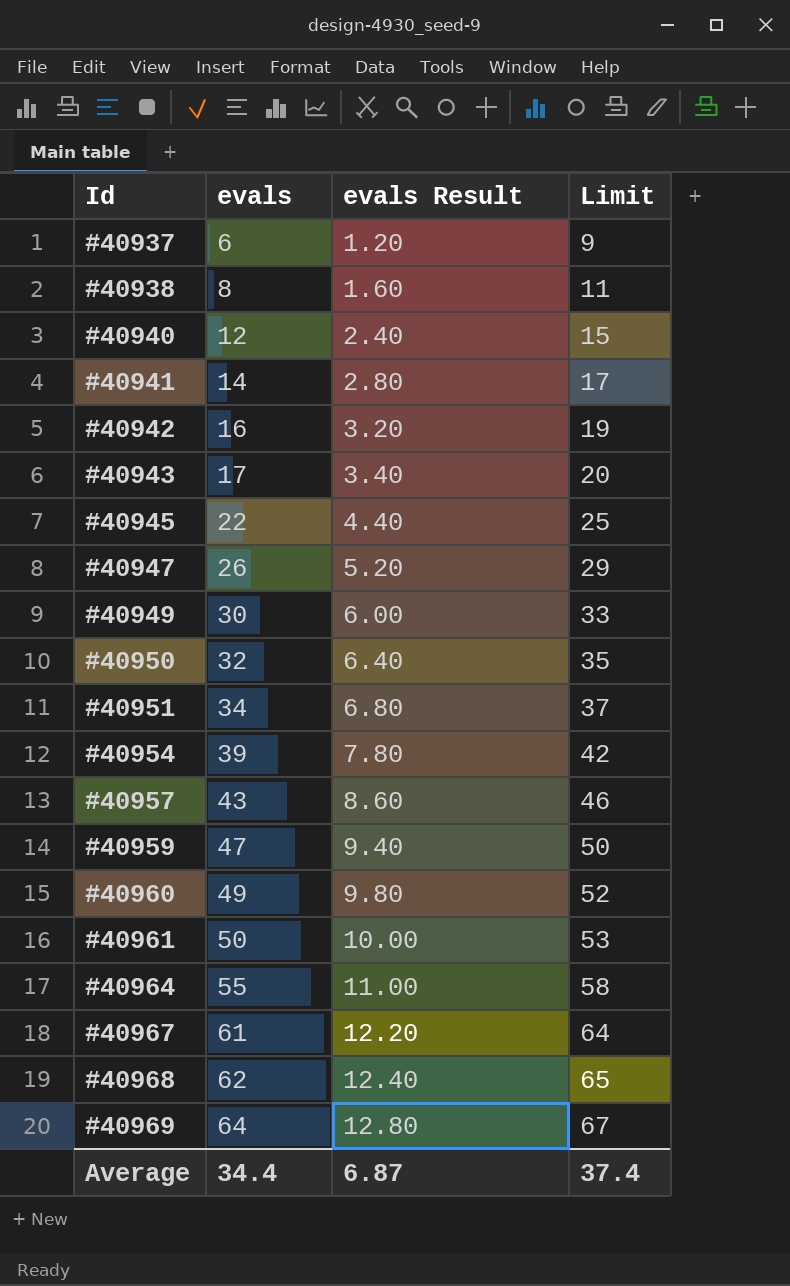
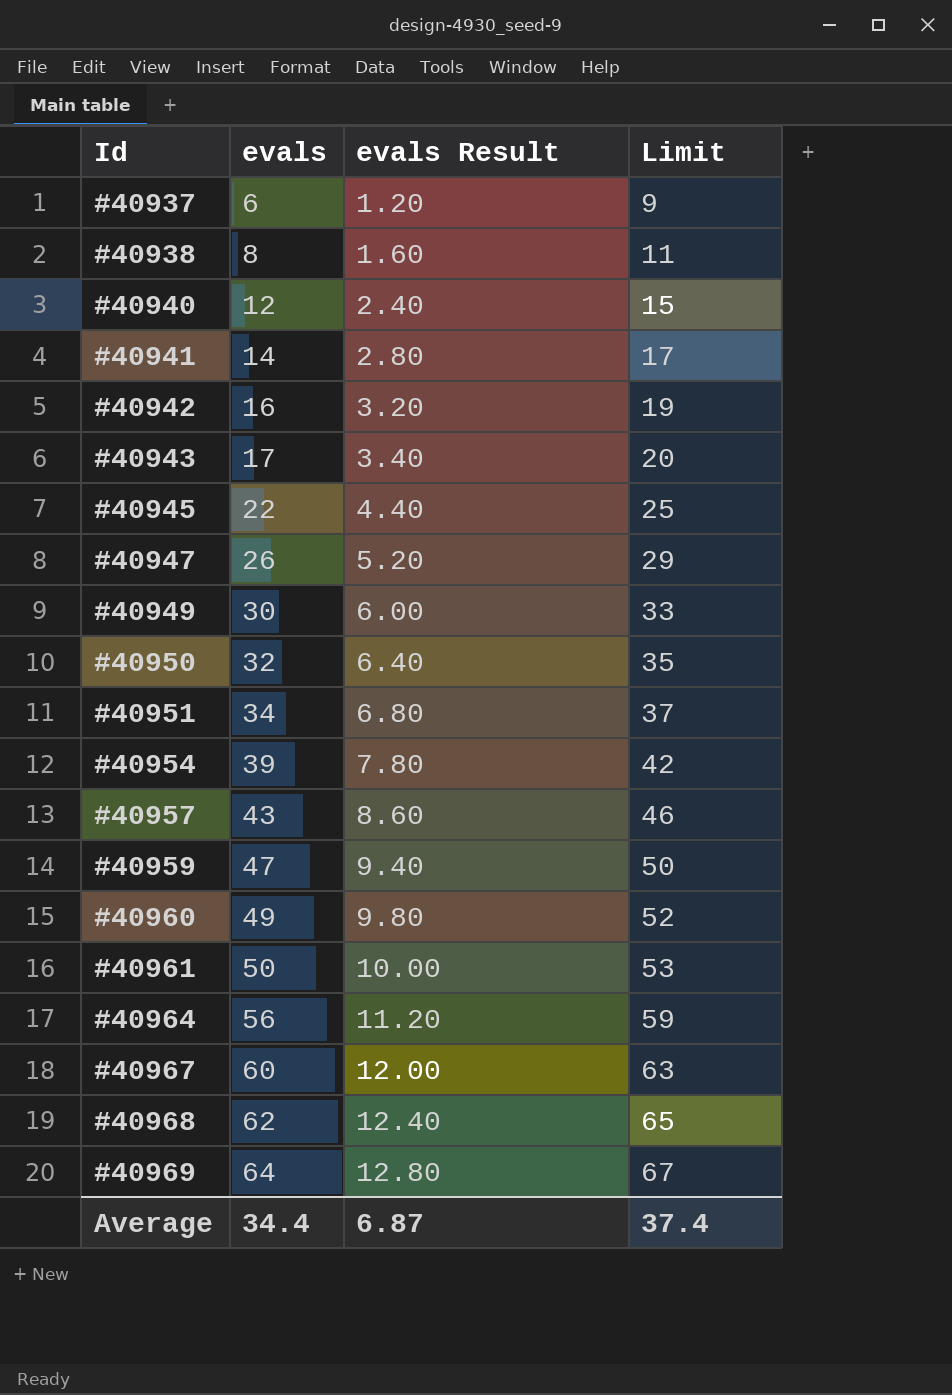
#40964 | evals: 55 -> 56
#40964 | evals Result: 11.00 -> 11.20
#40964 | Limit: 58 -> 59
#40967 | evals: 61 -> 60
#40967 | evals Result: 12.20 -> 12.00
#40967 | Limit: 64 -> 63

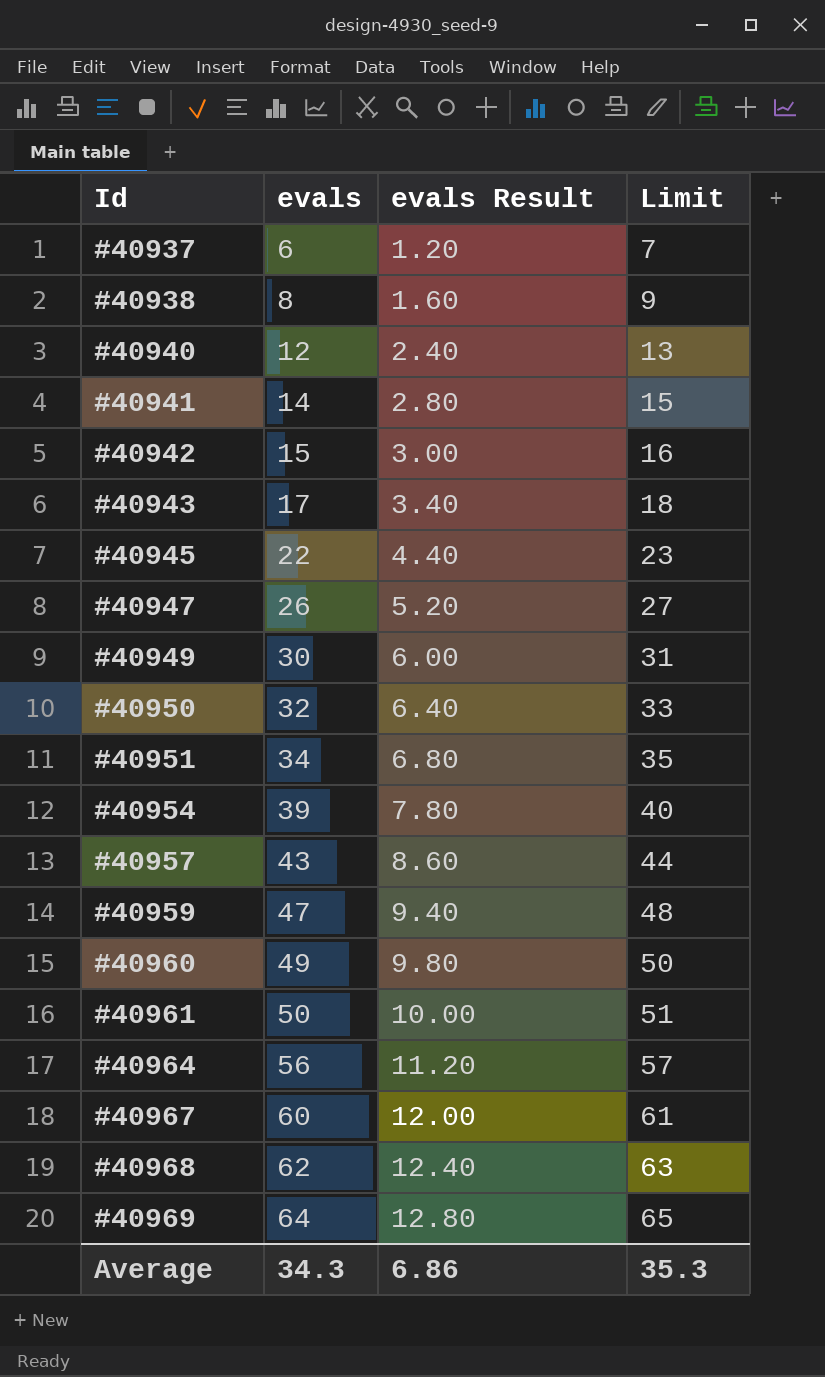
column Limit | formula: [evals] + 3 -> [evals] + 1
#40942 | evals: 16 -> 15
#40942 | evals Result: 3.20 -> 3.00
Average | evals: 34.4 -> 34.3
Average | evals Result: 6.87 -> 6.86
Average | Limit: 37.4 -> 35.3

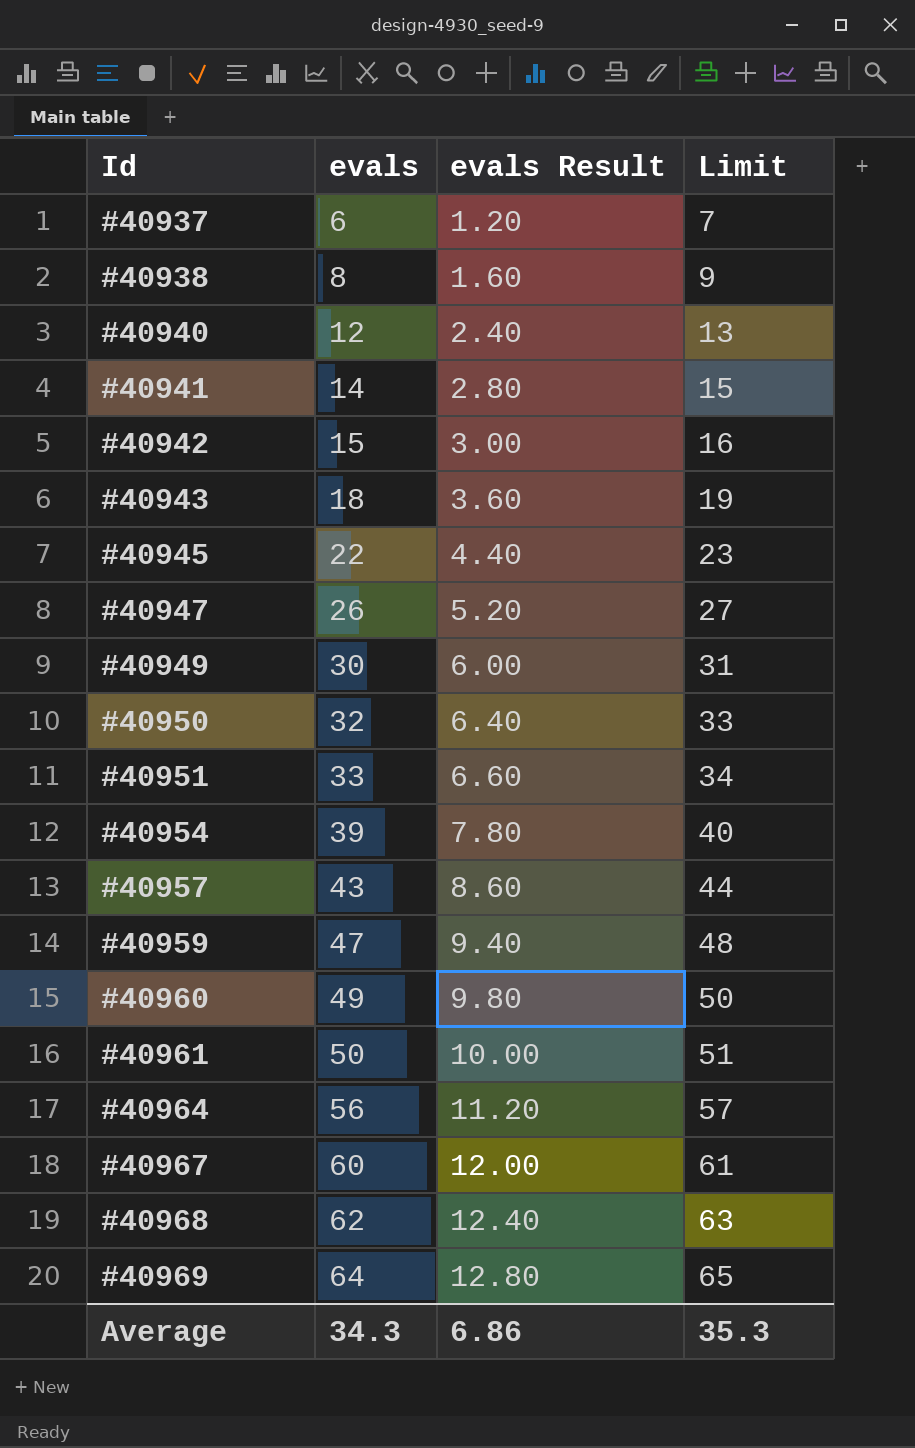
#40943 | evals: 17 -> 18
#40943 | evals Result: 3.40 -> 3.60
#40943 | Limit: 18 -> 19
#40951 | evals: 34 -> 33
#40951 | evals Result: 6.80 -> 6.60
#40951 | Limit: 35 -> 34

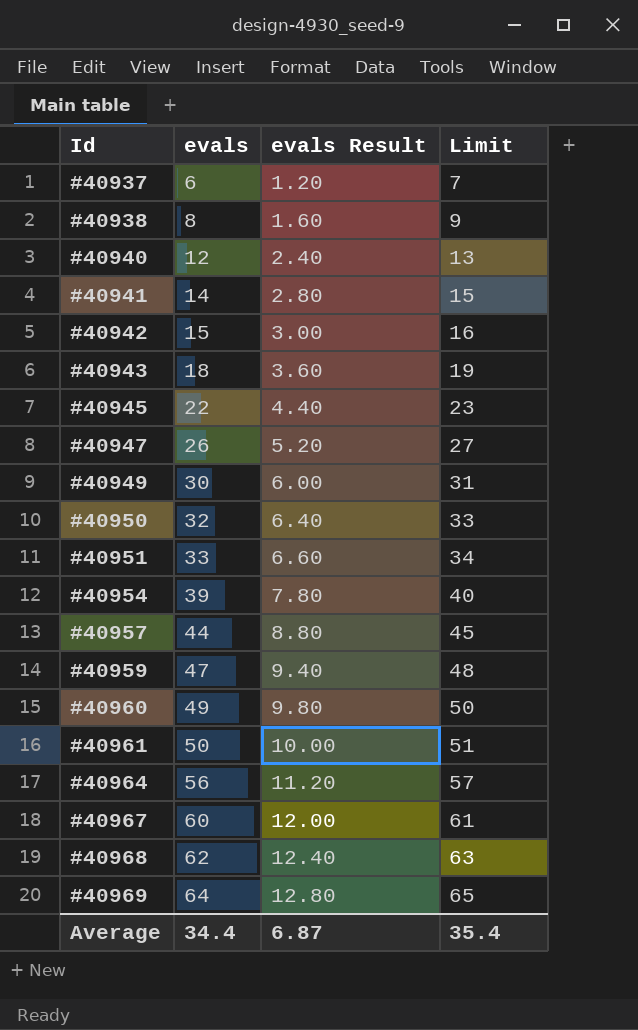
#40957 | evals: 43 -> 44
#40957 | evals Result: 8.60 -> 8.80
#40957 | Limit: 44 -> 45
Average | evals: 34.3 -> 34.4
Average | evals Result: 6.86 -> 6.87
Average | Limit: 35.3 -> 35.4

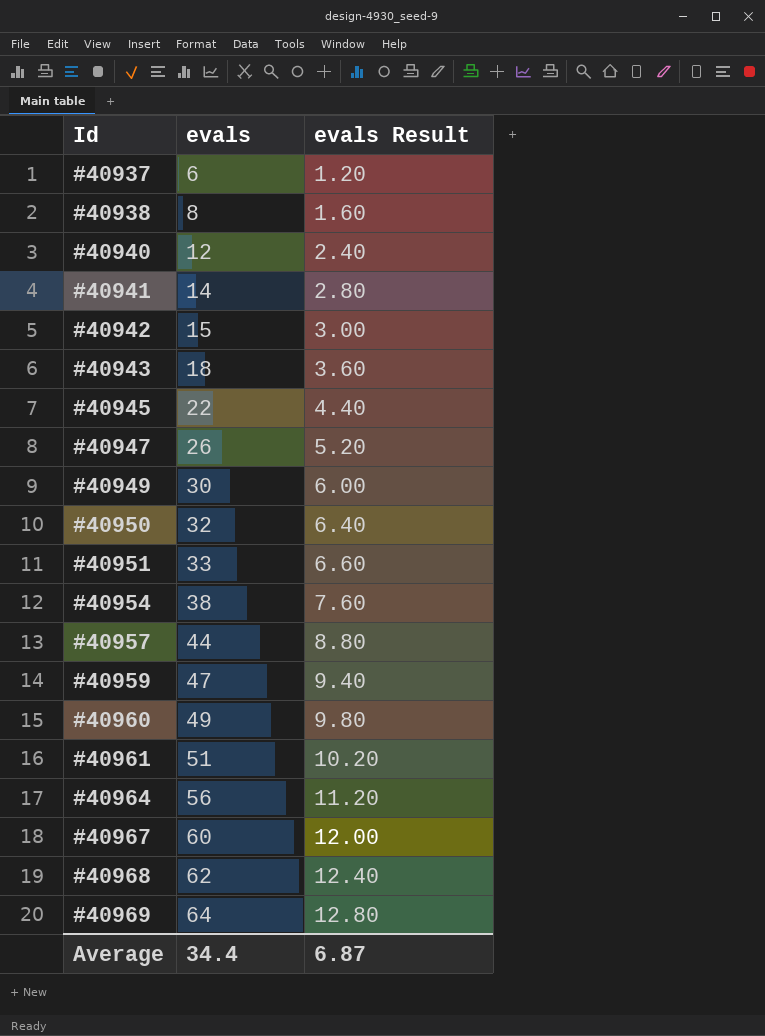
column Limit | formula: [evals] + 1 -> none
#40954 | evals: 39 -> 38
#40954 | evals Result: 7.80 -> 7.60
#40961 | evals: 50 -> 51
#40961 | evals Result: 10.00 -> 10.20

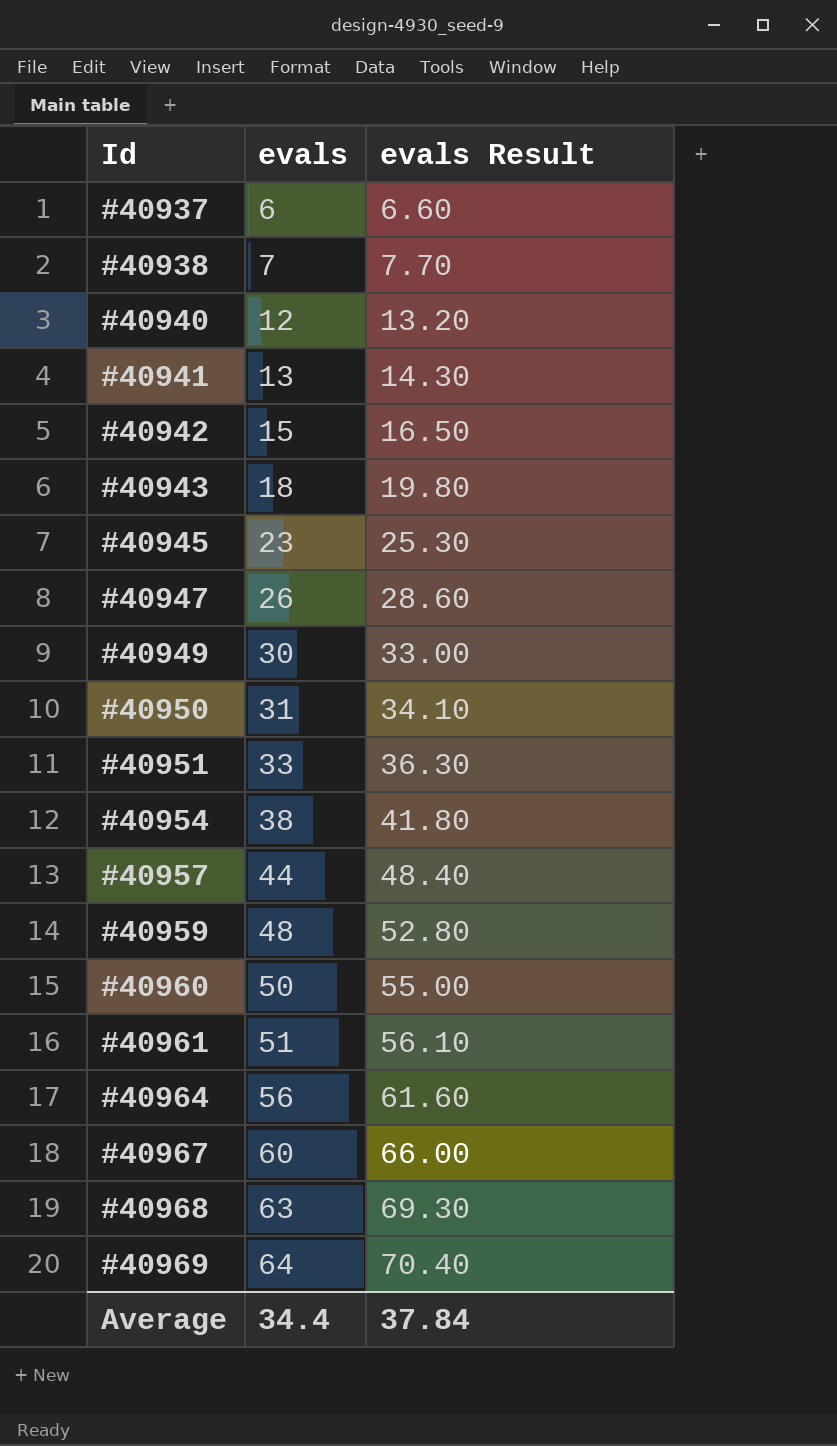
column evals Result | formula: [evals] * 0.2 -> [evals] * 1.1
#40938 | evals: 8 -> 7
#40941 | evals: 14 -> 13
#40945 | evals: 22 -> 23
#40950 | evals: 32 -> 31
#40959 | evals: 47 -> 48
#40960 | evals: 49 -> 50
#40968 | evals: 62 -> 63
Average | evals Result: 6.87 -> 37.84

